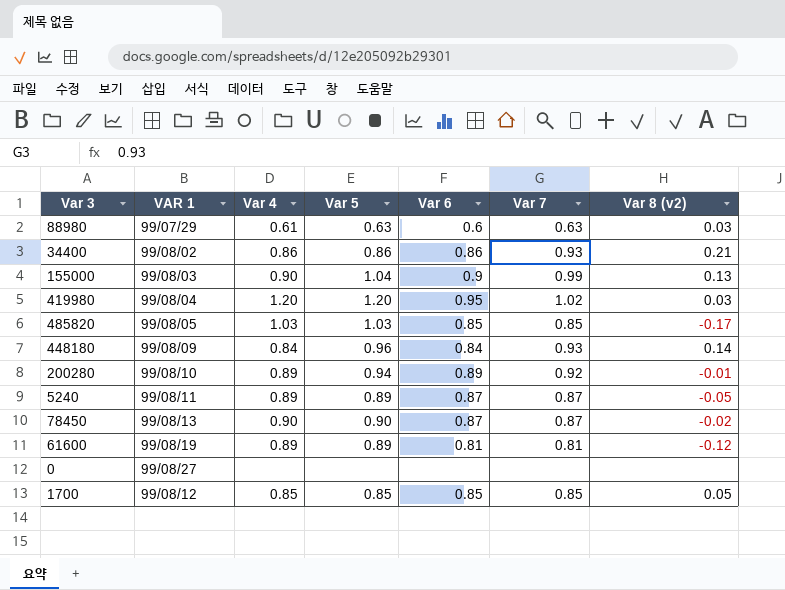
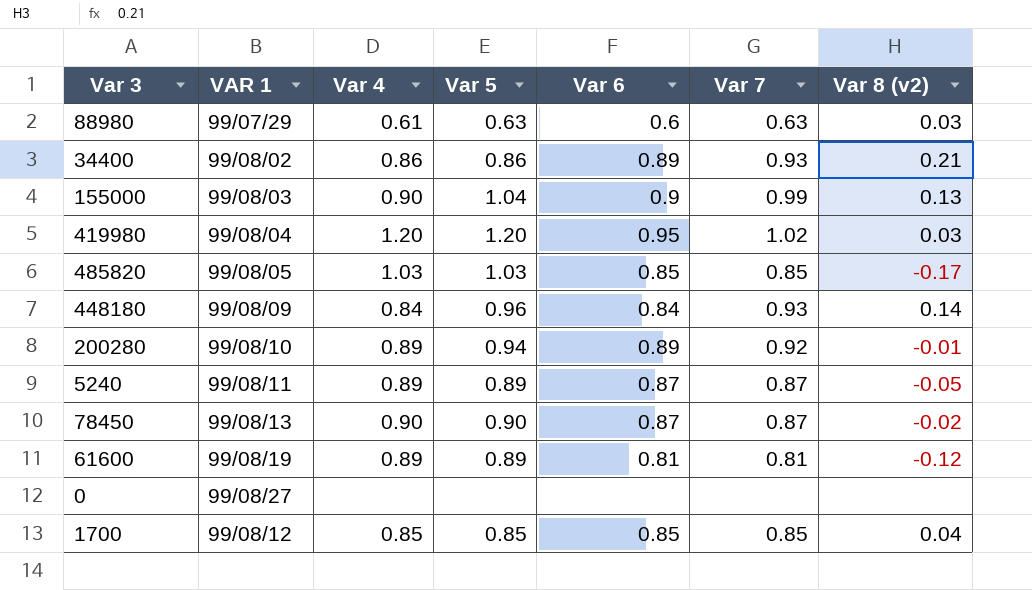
34400 | Var 6: 0.86 -> 0.89
1700 | Var 8 (v2): 0.05 -> 0.04

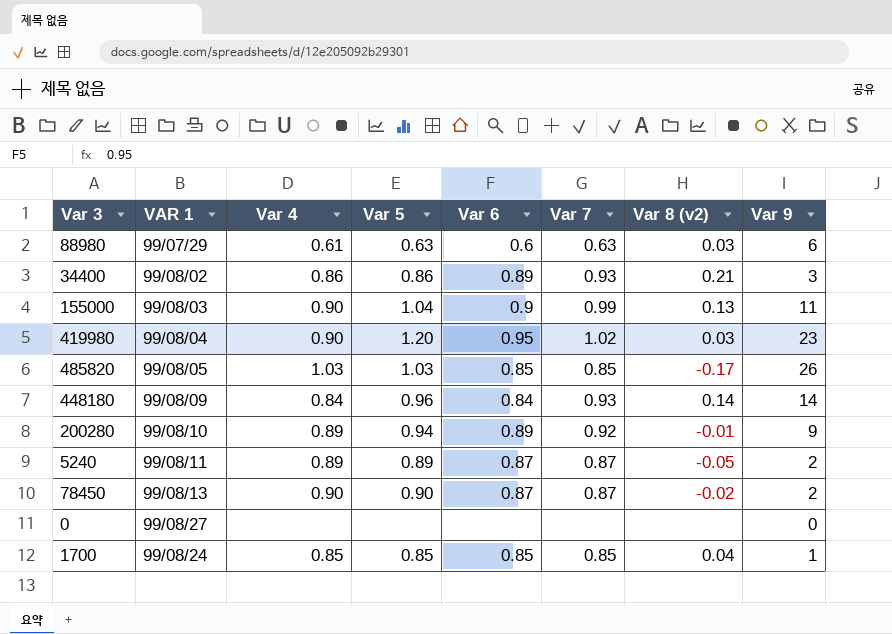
column Var 9 | position: none -> 8
row 61600: 99/08/19 | 0.89 | 0.89 | 0.81 | 0.81 | -0.12 -> none
419980 | Var 4: 1.20 -> 0.90
1700 | VAR 1: 99/08/12 -> 99/08/24

